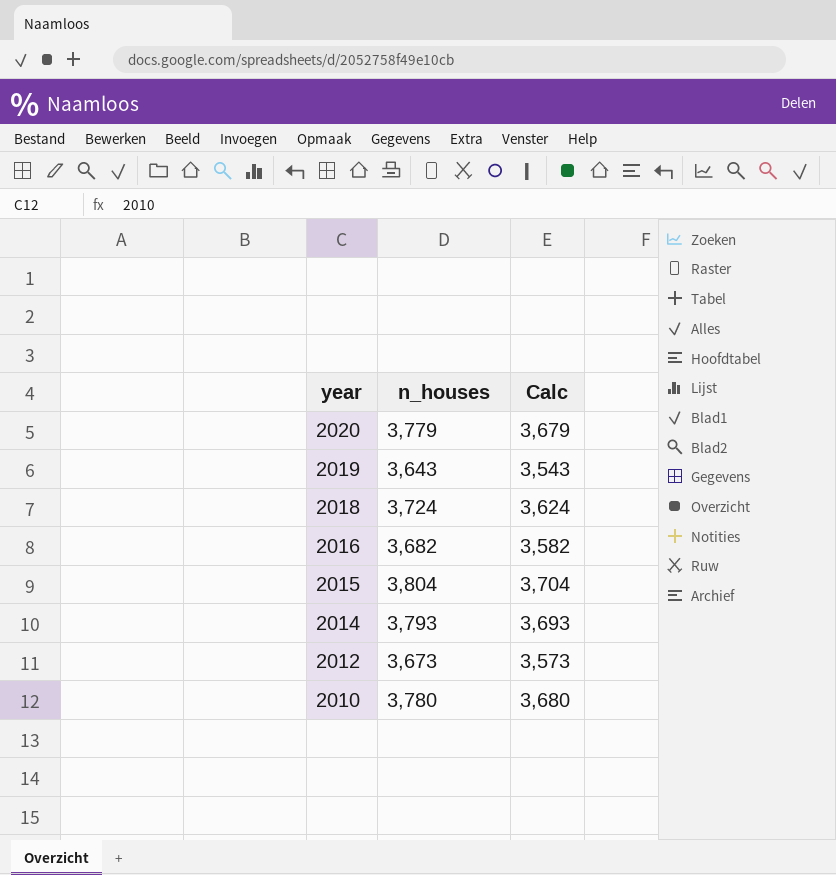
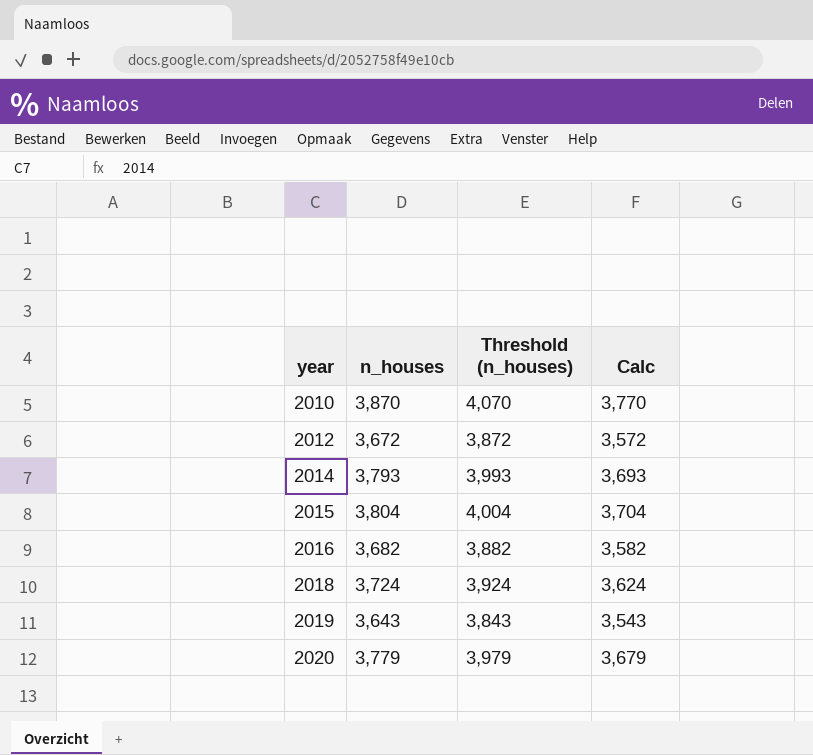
row order: year descending -> year ascending
column Threshold (n_houses) | formula: none -> [n_houses] + 200
2010 | n_houses: 3,780 -> 3,870
2010 | Calc: 3,680 -> 3,770
2012 | n_houses: 3,673 -> 3,672
2012 | Calc: 3,573 -> 3,572

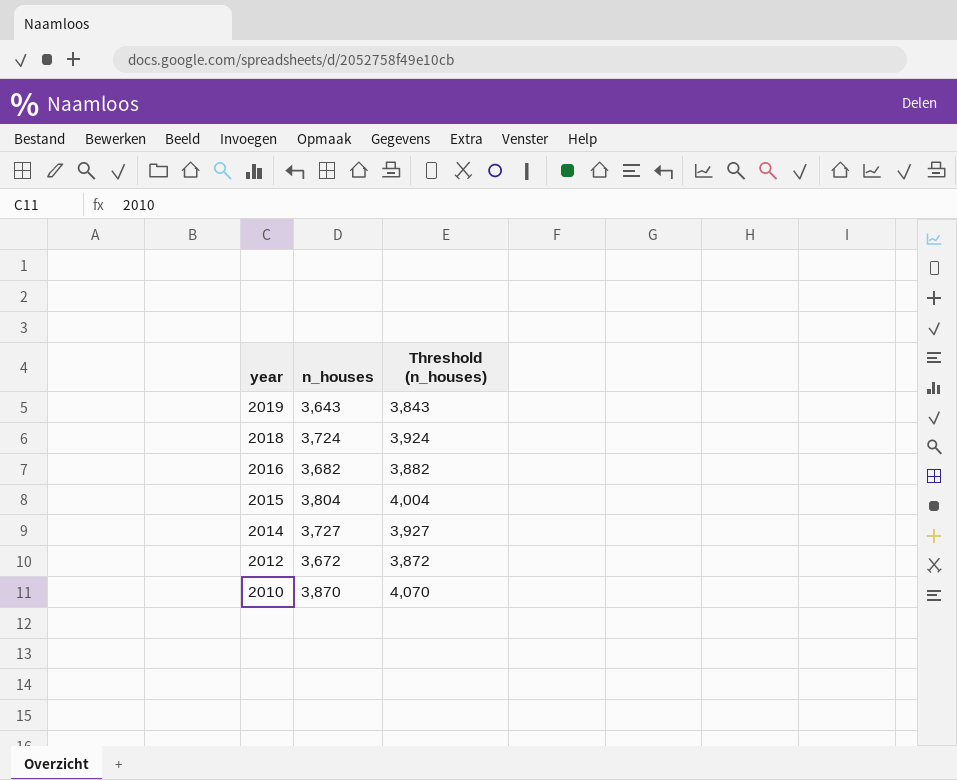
row order: year ascending -> year descending
column Calc | formula: [n_houses] - 100 -> none
row 2020: 3,779 | 3,979 | 3,679 -> none
2014 | n_houses: 3,793 -> 3,727
2014 | Threshold (n_houses): 3,993 -> 3,927

